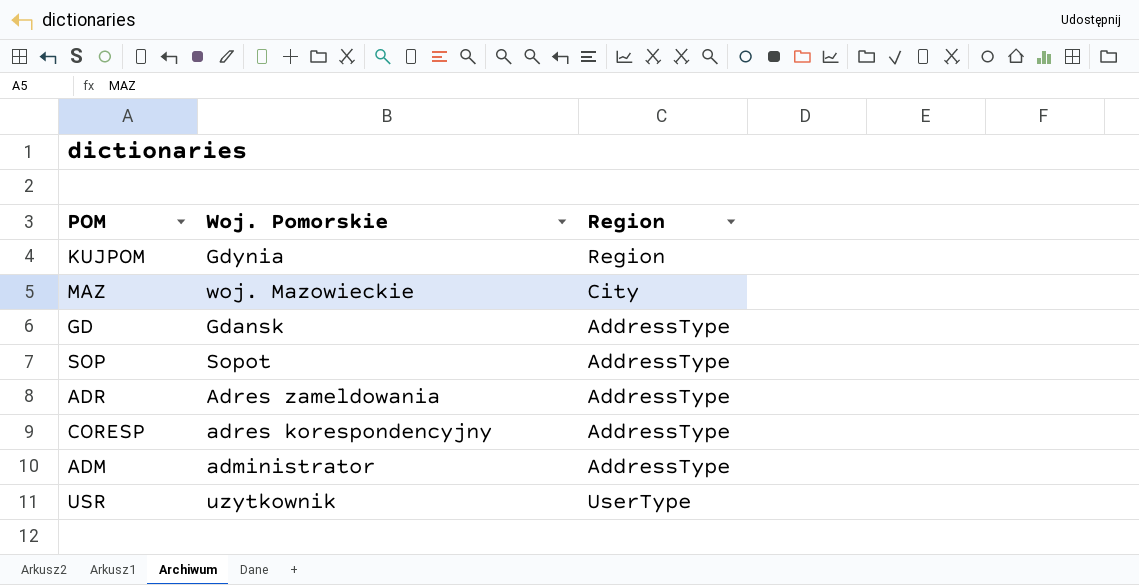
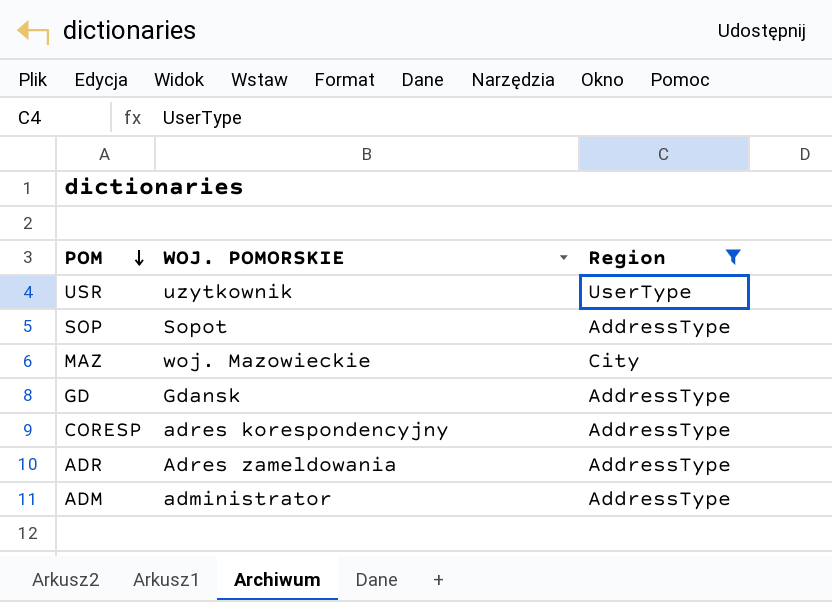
filter: none -> Region != Region
row order: none -> POM descending
column name: Woj. Pomorskie -> WOJ. POMORSKIE

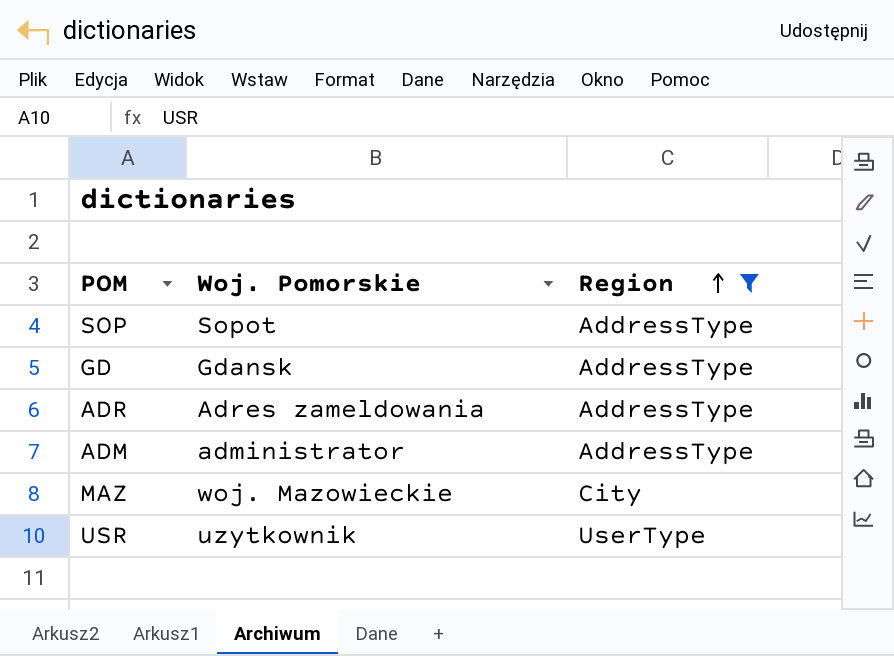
row order: POM descending -> Region ascending
column name: WOJ. POMORSKIE -> Woj. Pomorskie
row CORESP: adres korespondencyjny | AddressType -> none

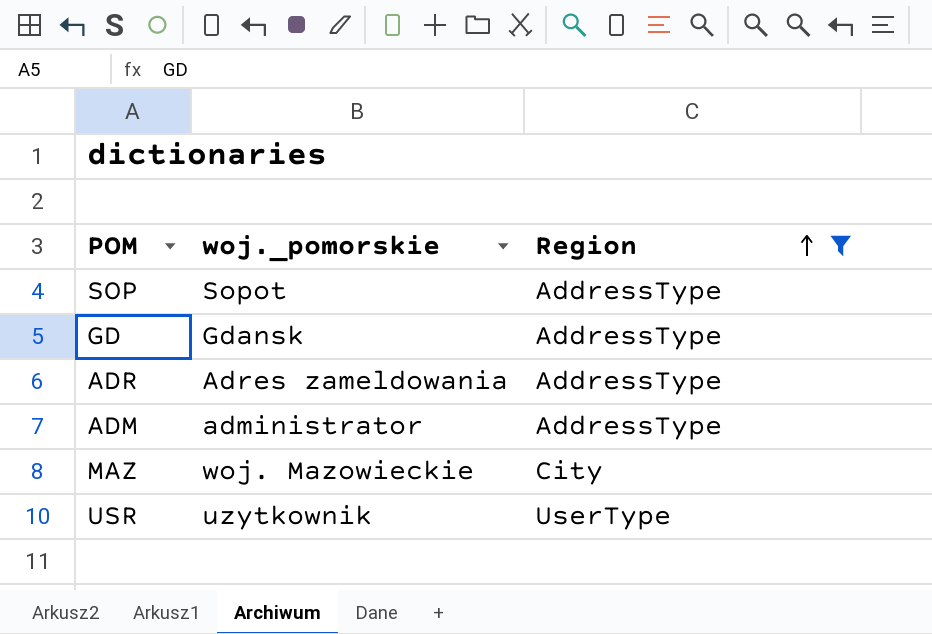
column name: Woj. Pomorskie -> woj._pomorskie

